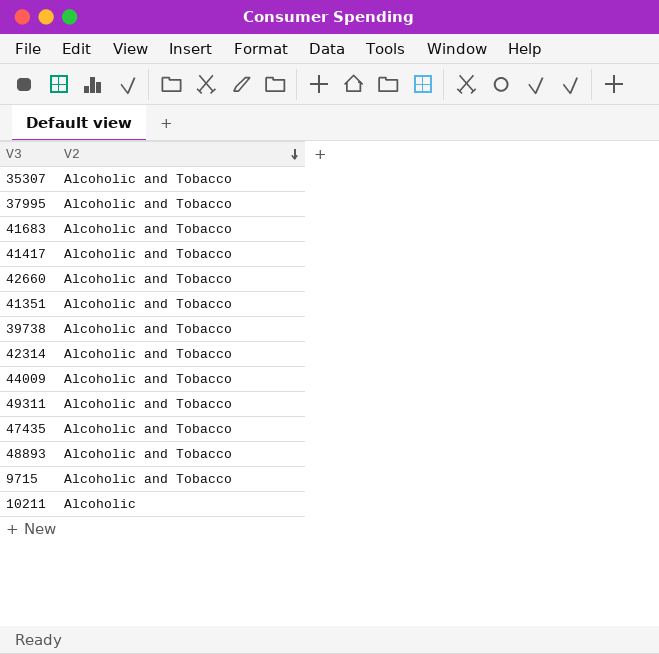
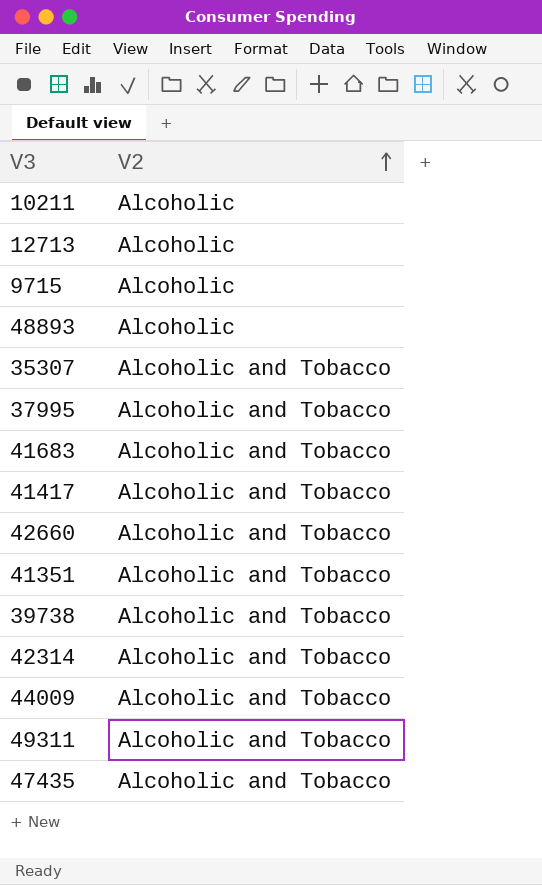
row order: V2 descending -> V2 ascending
row 12713: none -> Alcoholic
9715 | V2: Alcoholic and Tobacco -> Alcoholic
48893 | V2: Alcoholic and Tobacco -> Alcoholic

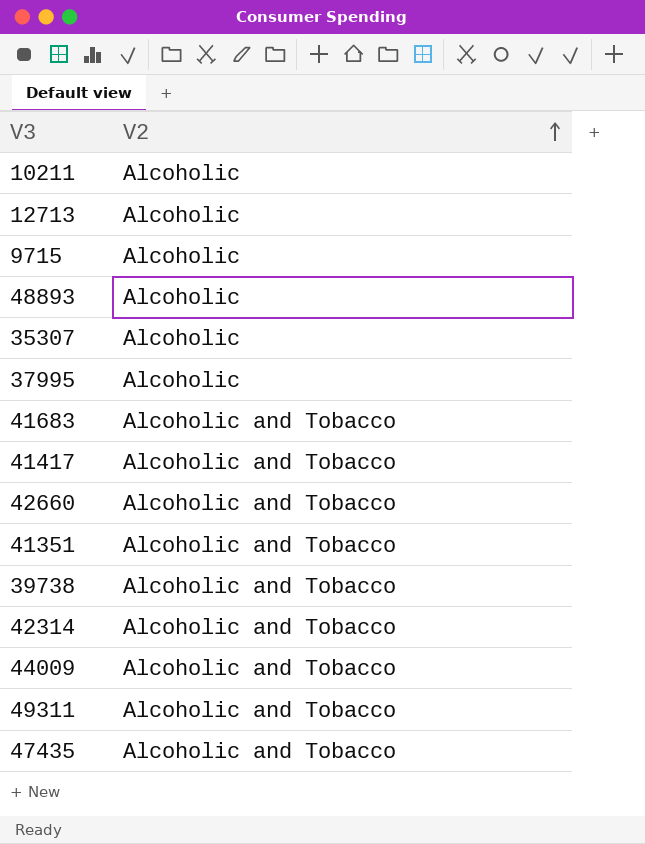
35307 | V2: Alcoholic and Tobacco -> Alcoholic
37995 | V2: Alcoholic and Tobacco -> Alcoholic

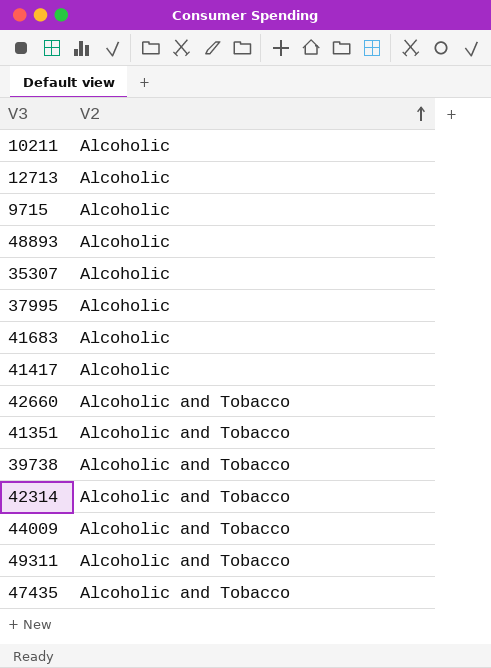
41683 | V2: Alcoholic and Tobacco -> Alcoholic
41417 | V2: Alcoholic and Tobacco -> Alcoholic

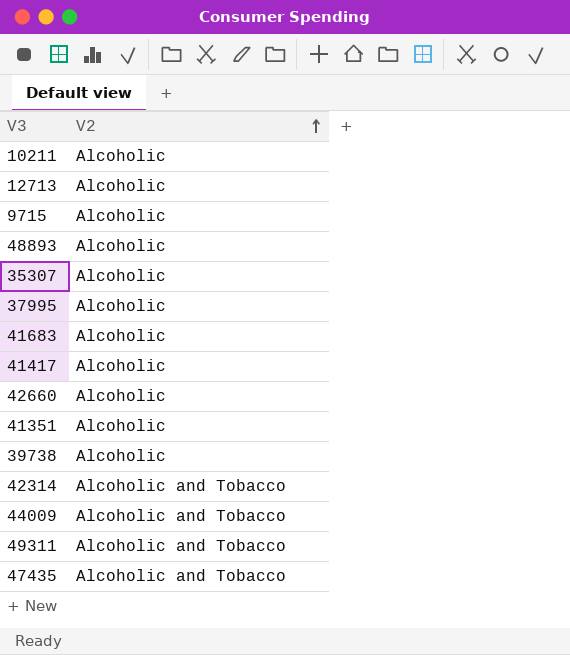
42660 | V2: Alcoholic and Tobacco -> Alcoholic
41351 | V2: Alcoholic and Tobacco -> Alcoholic
39738 | V2: Alcoholic and Tobacco -> Alcoholic

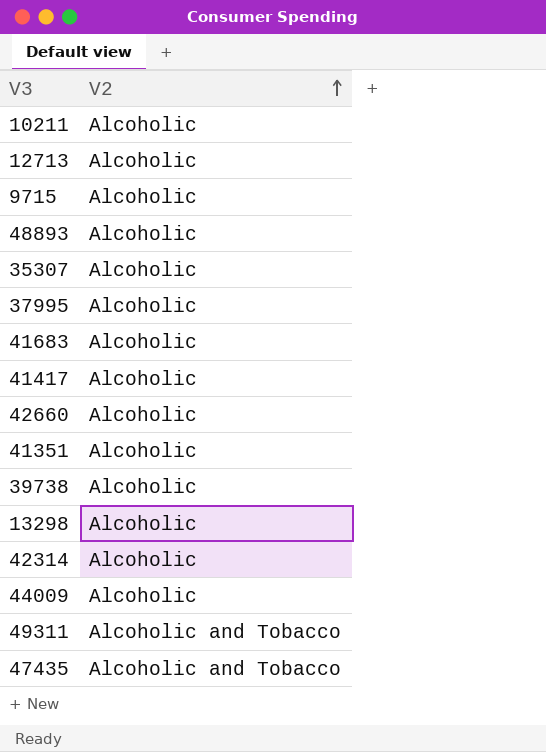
row 13298: none -> Alcoholic
42314 | V2: Alcoholic and Tobacco -> Alcoholic
44009 | V2: Alcoholic and Tobacco -> Alcoholic

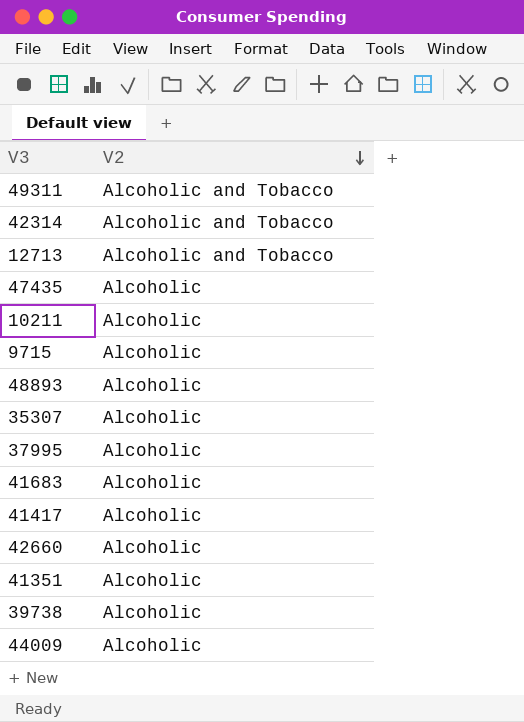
row order: V2 ascending -> V2 descending
row 13298: Alcoholic -> none
42314 | V2: Alcoholic -> Alcoholic and Tobacco
12713 | V2: Alcoholic -> Alcoholic and Tobacco
47435 | V2: Alcoholic and Tobacco -> Alcoholic

